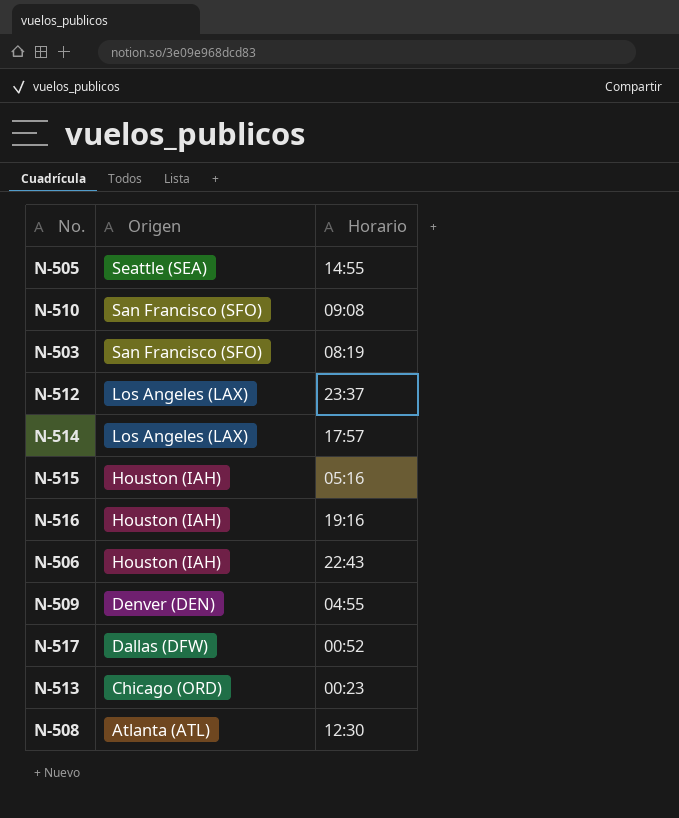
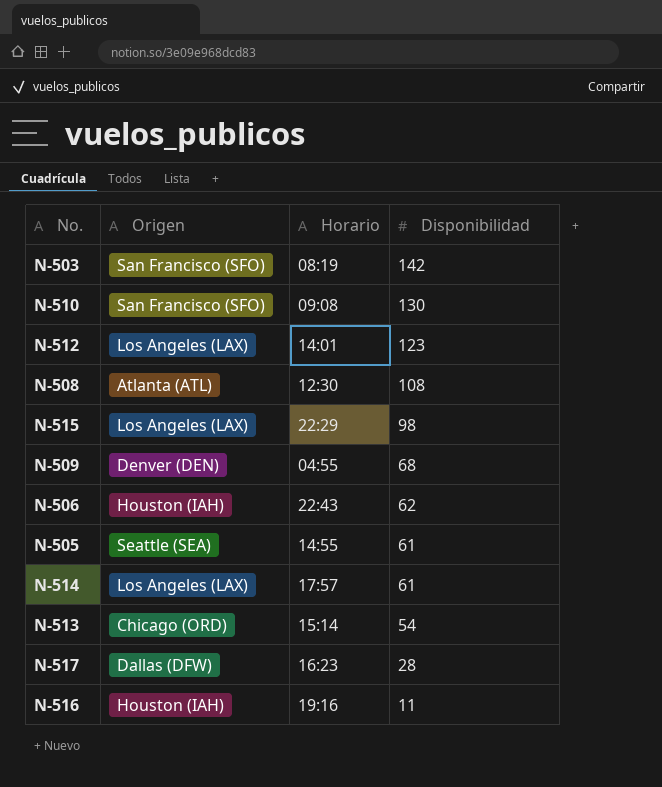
row order: Origen descending -> Disponibilidad descending
column Disponibilidad | position: none -> 4
N-512 | Horario: 23:37 -> 14:01
N-515 | Origen: Houston (IAH) -> Los Angeles (LAX)
N-515 | Horario: 05:16 -> 22:29
N-513 | Horario: 00:23 -> 15:14
N-517 | Horario: 00:52 -> 16:23

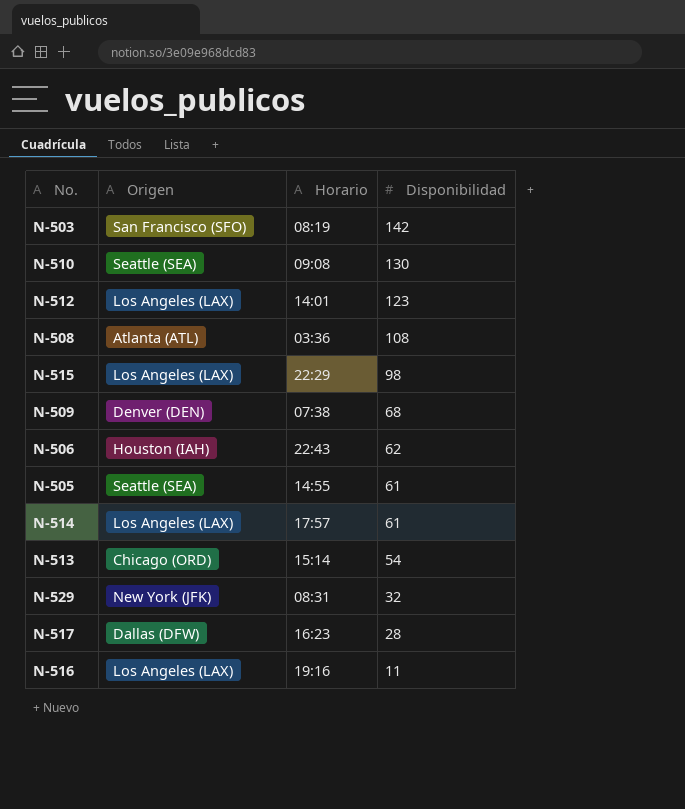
N-510 | Origen: San Francisco (SFO) -> Seattle (SEA)
N-508 | Horario: 12:30 -> 03:36
N-509 | Horario: 04:55 -> 07:38
row N-529: none -> New York (JFK) | 08:31 | 32
N-516 | Origen: Houston (IAH) -> Los Angeles (LAX)

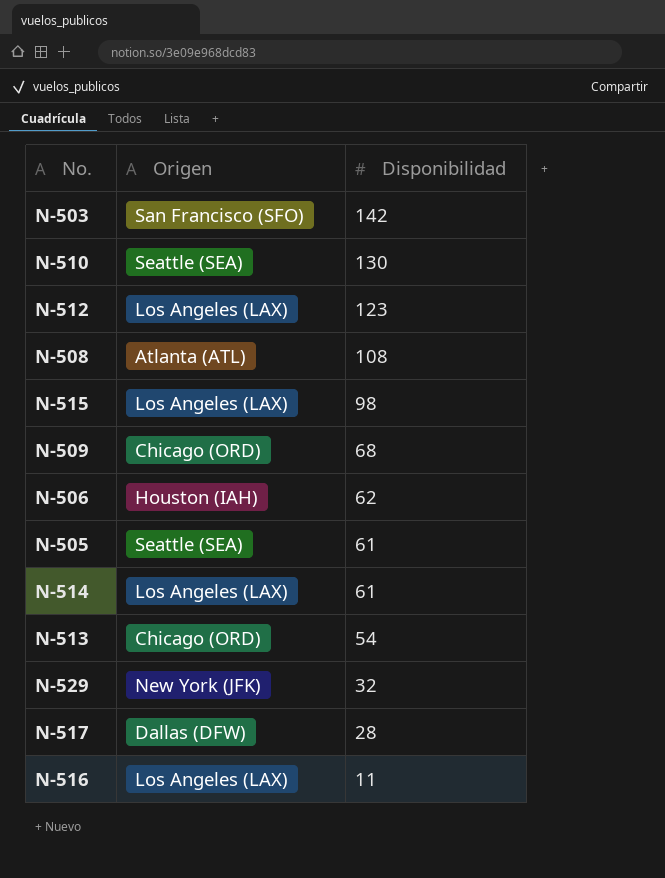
column Horario | position: 3 -> none
N-509 | Origen: Denver (DEN) -> Chicago (ORD)

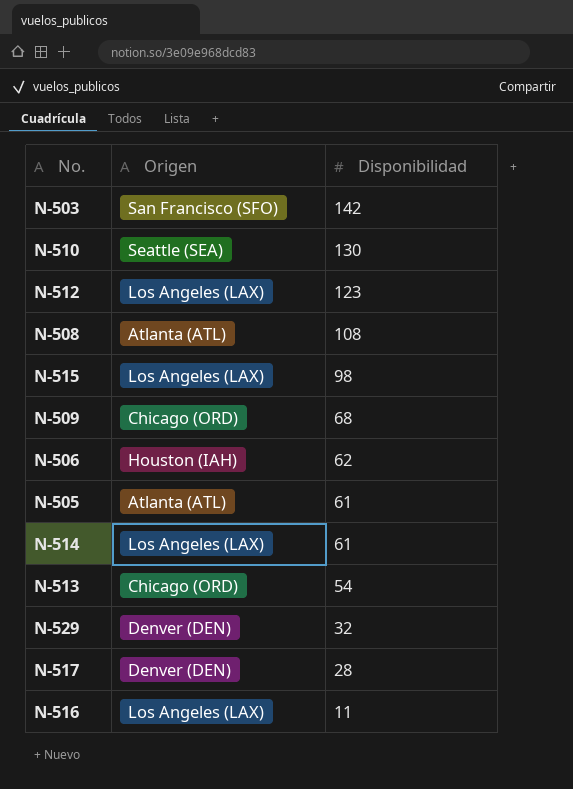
N-505 | Origen: Seattle (SEA) -> Atlanta (ATL)
N-529 | Origen: New York (JFK) -> Denver (DEN)
N-517 | Origen: Dallas (DFW) -> Denver (DEN)

